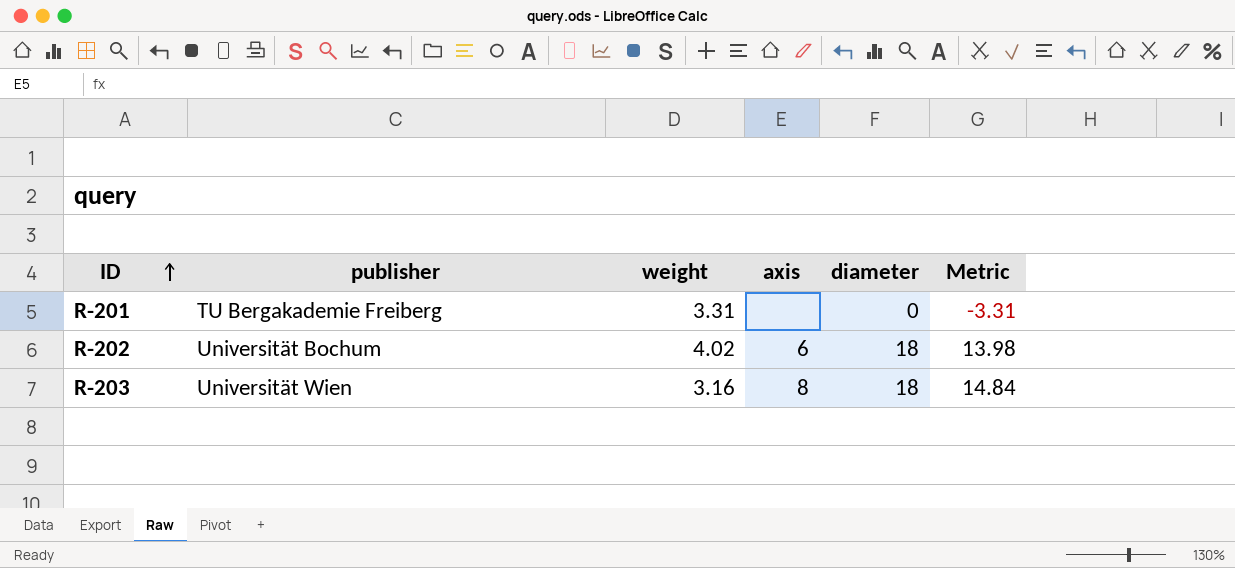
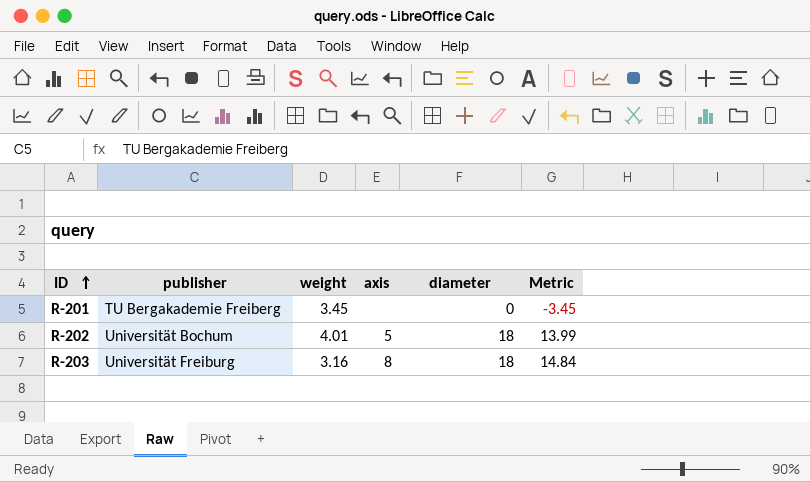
R-201 | weight: 3.31 -> 3.45
R-201 | Metric: -3.31 -> -3.45
R-202 | weight: 4.02 -> 4.01
R-202 | axis: 6 -> 5
R-202 | Metric: 13.98 -> 13.99
R-203 | publisher: Universität Wien -> Universität Freiburg

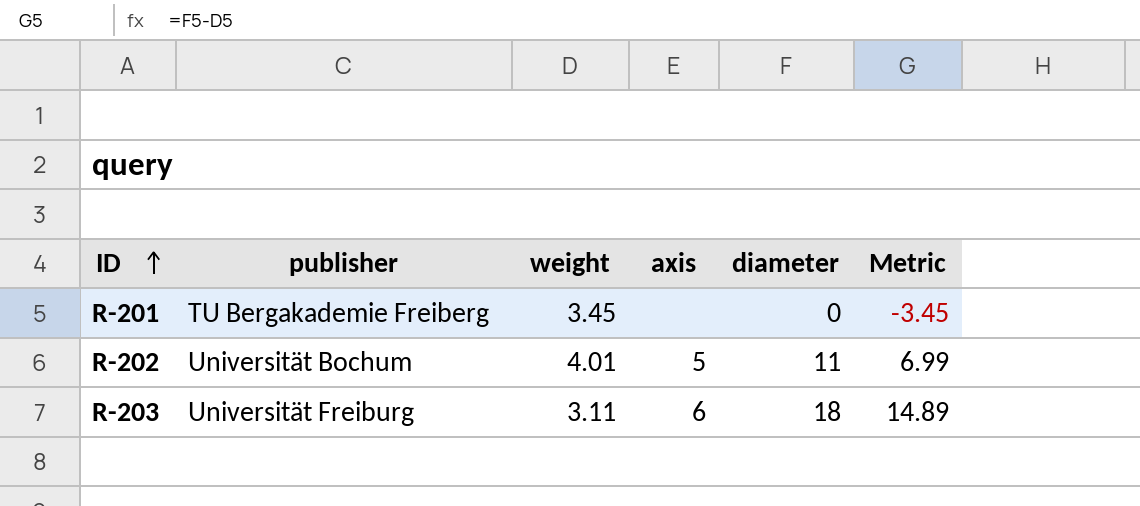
R-202 | diameter: 18 -> 11
R-202 | Metric: 13.99 -> 6.99
R-203 | weight: 3.16 -> 3.11
R-203 | axis: 8 -> 6
R-203 | Metric: 14.84 -> 14.89

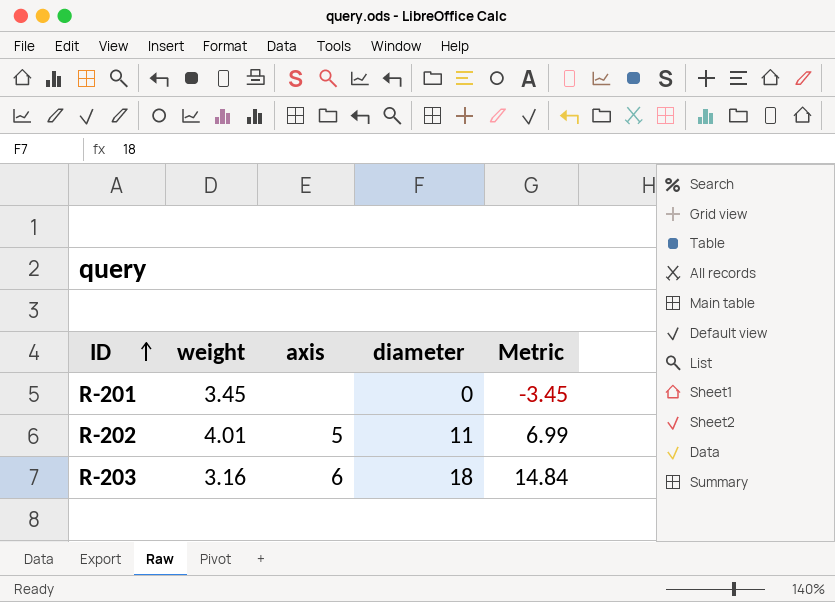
column publisher | position: 2 -> none
R-203 | weight: 3.11 -> 3.16
R-203 | Metric: 14.89 -> 14.84

